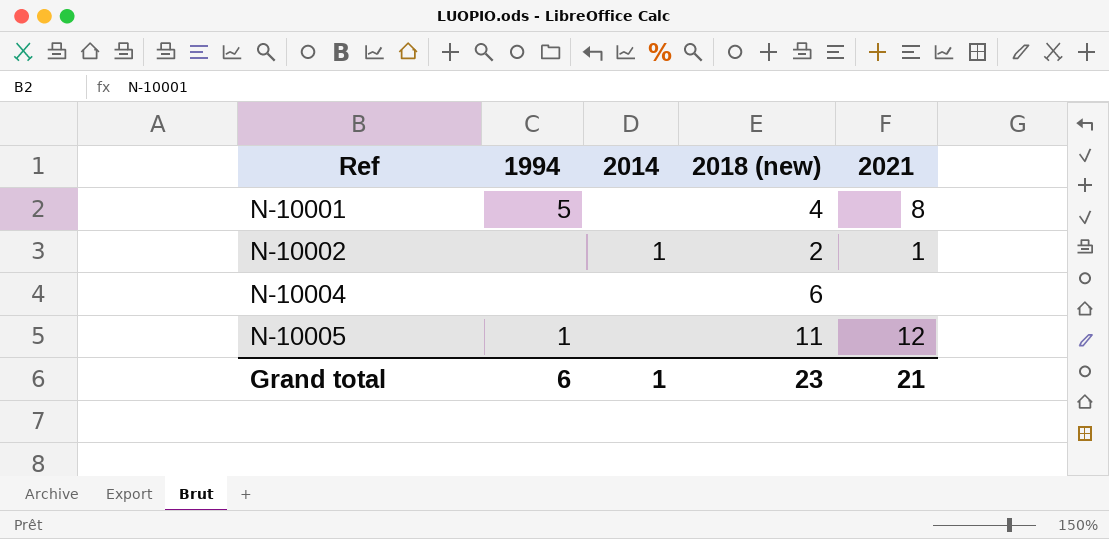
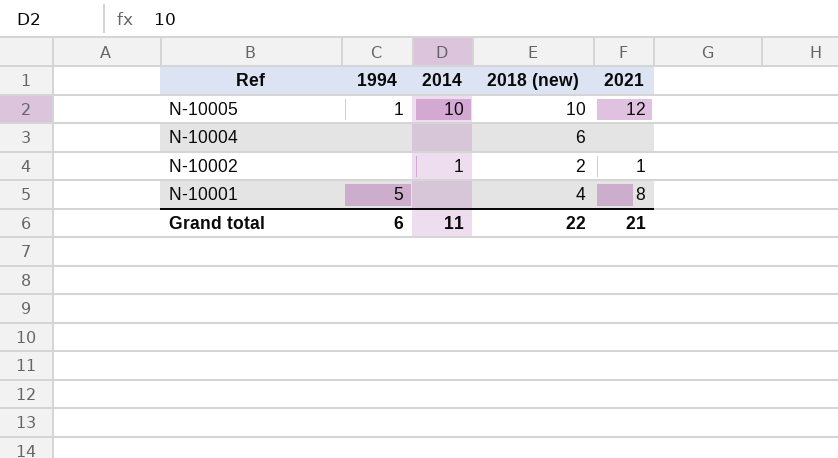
row order: Ref ascending -> Ref descending
N-10005 | 2014: none -> 10
N-10005 | 2018 (new): 11 -> 10
Grand total | 2014: 1 -> 11
Grand total | 2018 (new): 23 -> 22

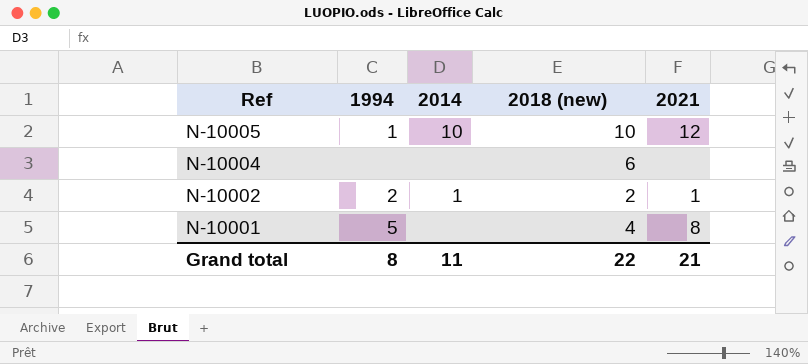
N-10002 | 1994: none -> 2
Grand total | 1994: 6 -> 8

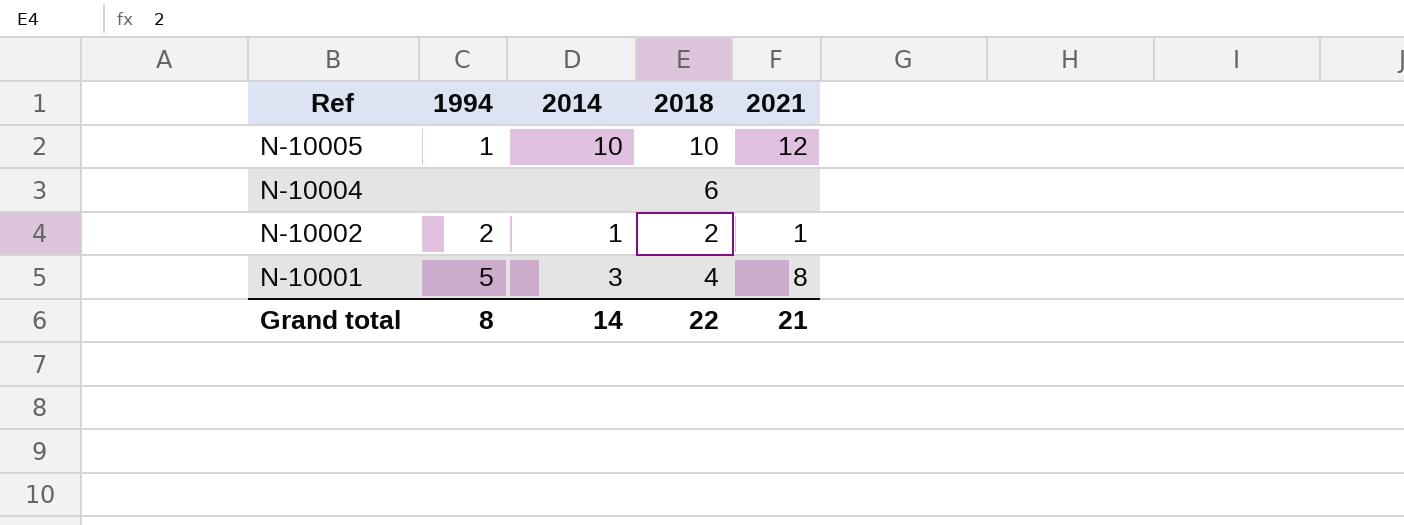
column name: 2018 (new) -> 2018
N-10001 | 2014: none -> 3
Grand total | 2014: 11 -> 14

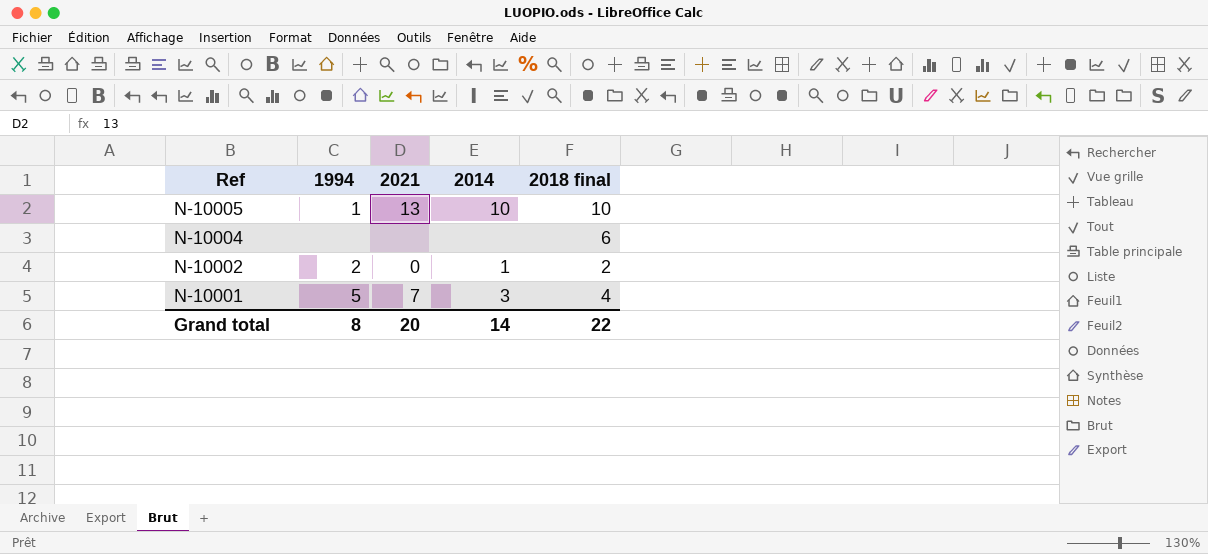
column 2021 | position: 5 -> 3
column name: 2018 -> 2018 final
N-10005 | 2021: 12 -> 13
N-10002 | 2021: 1 -> 0
N-10001 | 2021: 8 -> 7
Grand total | 2021: 21 -> 20

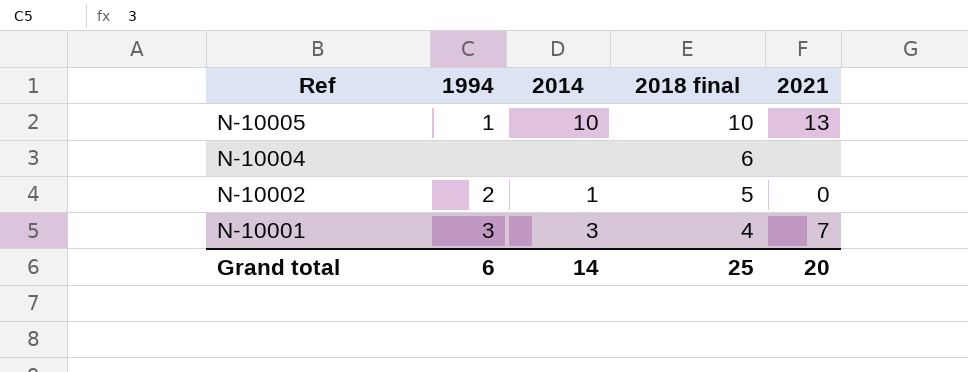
column 2021 | position: 3 -> 5
N-10002 | 2018 final: 2 -> 5
N-10001 | 1994: 5 -> 3
Grand total | 1994: 8 -> 6
Grand total | 2018 final: 22 -> 25

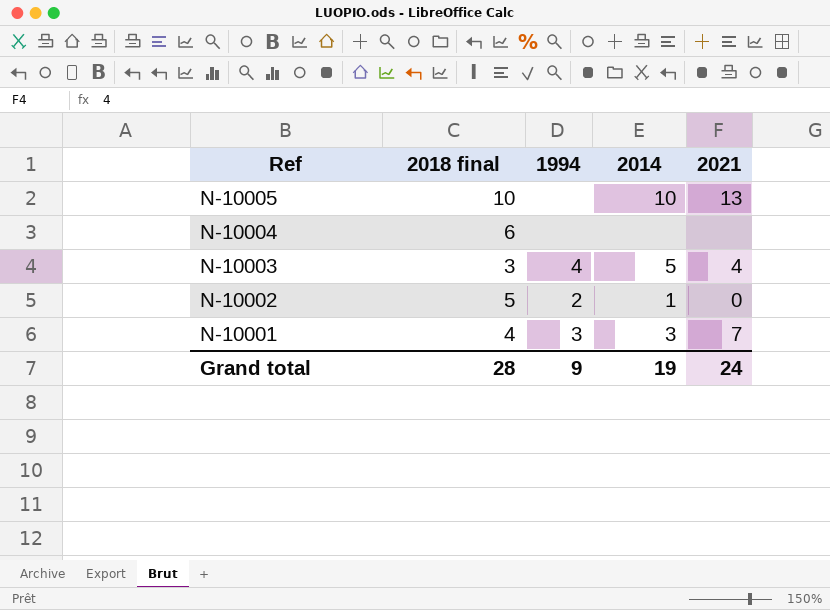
column 2018 final | position: 4 -> 2
N-10005 | 1994: 1 -> none
row N-10003: none -> 3 | 4 | 5 | 4
Grand total | 2018 final: 25 -> 28
Grand total | 1994: 6 -> 9
Grand total | 2014: 14 -> 19
Grand total | 2021: 20 -> 24

